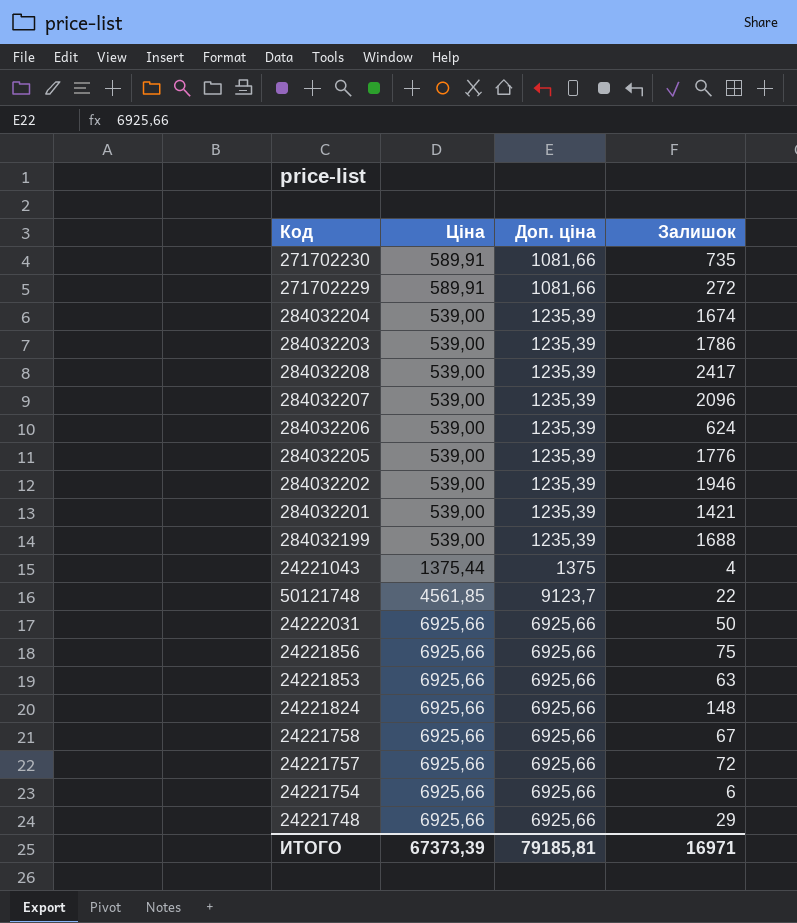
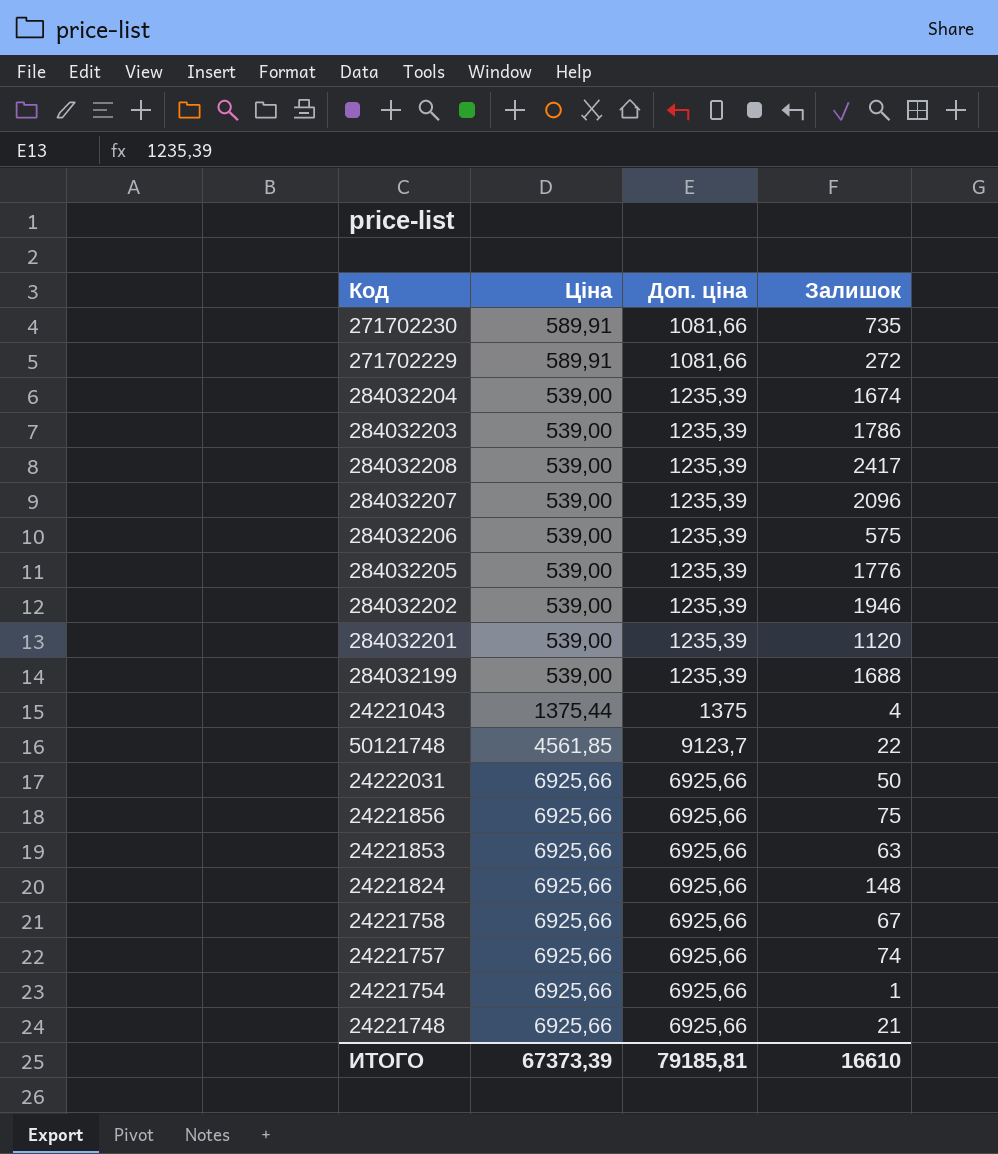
284032206 | Залишок: 624 -> 575
284032201 | Залишок: 1421 -> 1120
24221757 | Залишок: 72 -> 74
24221754 | Залишок: 6 -> 1
24221748 | Залишок: 29 -> 21
ИТОГО | Залишок: 16971 -> 16610

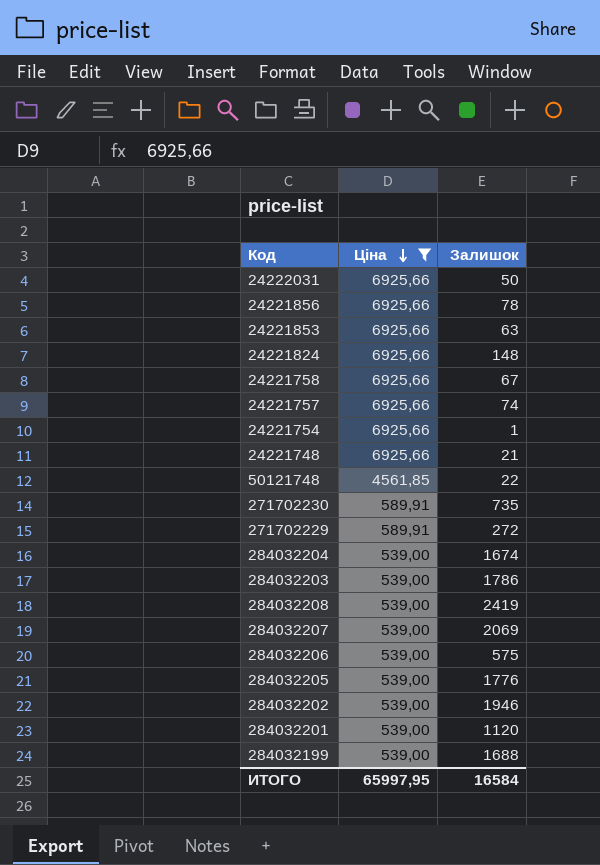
filter: none -> Ціна != 1375,44
row order: none -> Ціна descending
column Доп. ціна | position: 3 -> none
24221856 | Залишок: 75 -> 78
284032208 | Залишок: 2417 -> 2419
284032207 | Залишок: 2096 -> 2069
ИТОГО | Ціна: 67373,39 -> 65997,95
ИТОГО | Залишок: 16610 -> 16584

